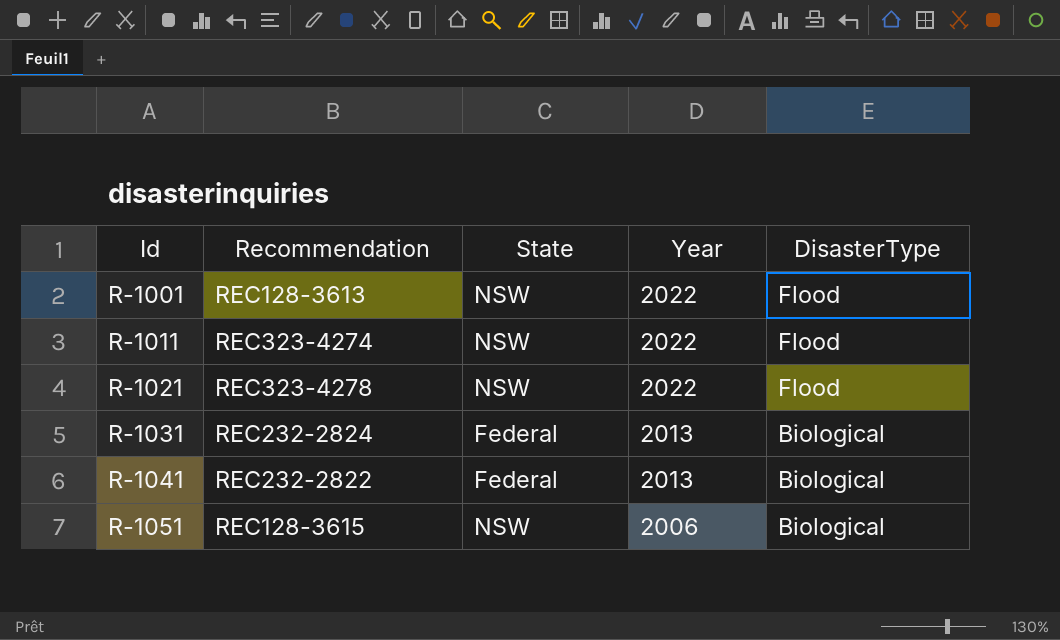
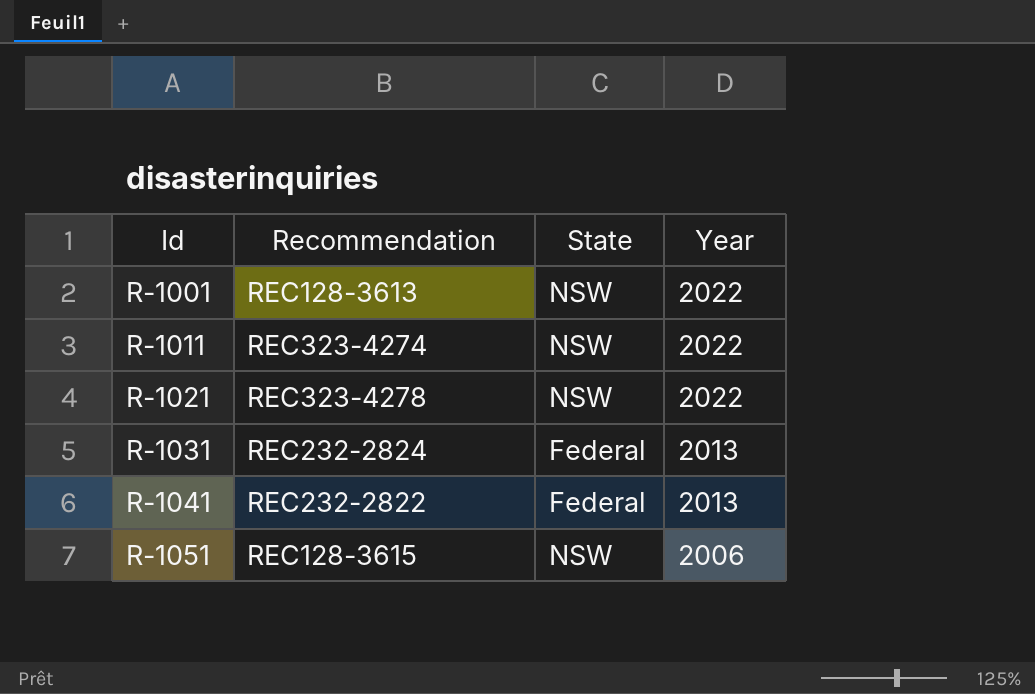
column DisasterType | position: 5 -> none

